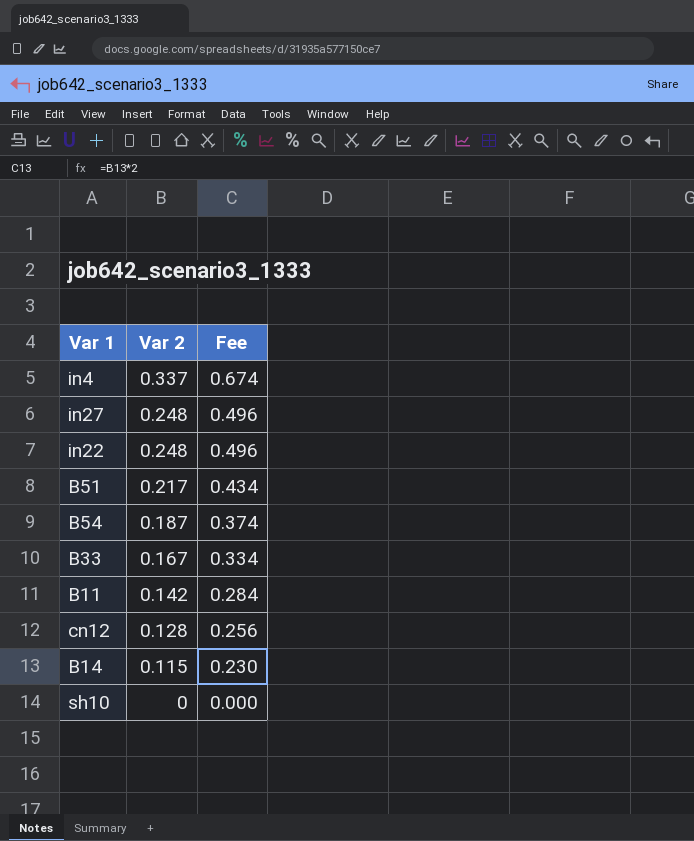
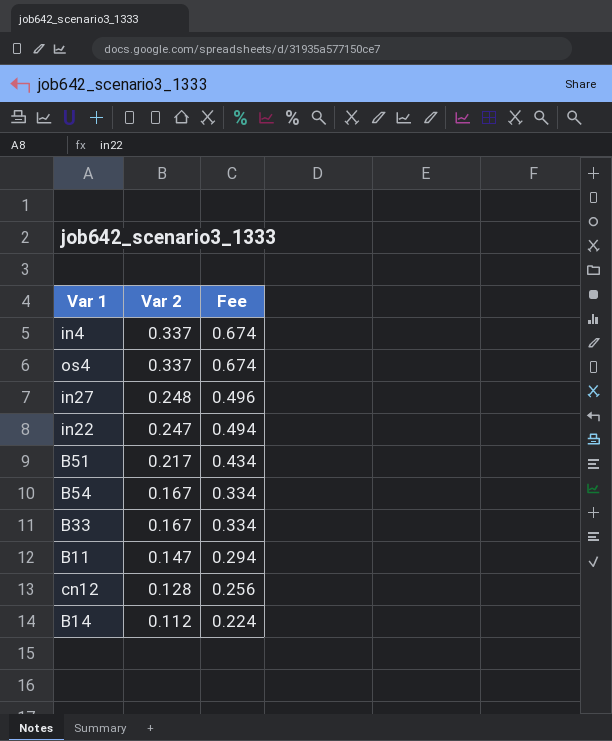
row sh10: 0 | 0.000 -> none
row os4: none -> 0.337 | 0.674
in22 | Var 2: 0.248 -> 0.247
in22 | Fee: 0.496 -> 0.494
B54 | Var 2: 0.187 -> 0.167
B54 | Fee: 0.374 -> 0.334
B11 | Var 2: 0.142 -> 0.147
B11 | Fee: 0.284 -> 0.294
B14 | Var 2: 0.115 -> 0.112
B14 | Fee: 0.230 -> 0.224

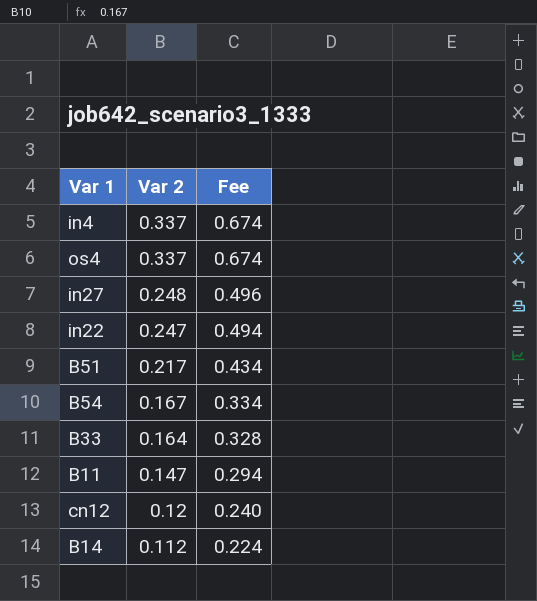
B33 | Var 2: 0.167 -> 0.164
B33 | Fee: 0.334 -> 0.328
cn12 | Var 2: 0.128 -> 0.12
cn12 | Fee: 0.256 -> 0.240

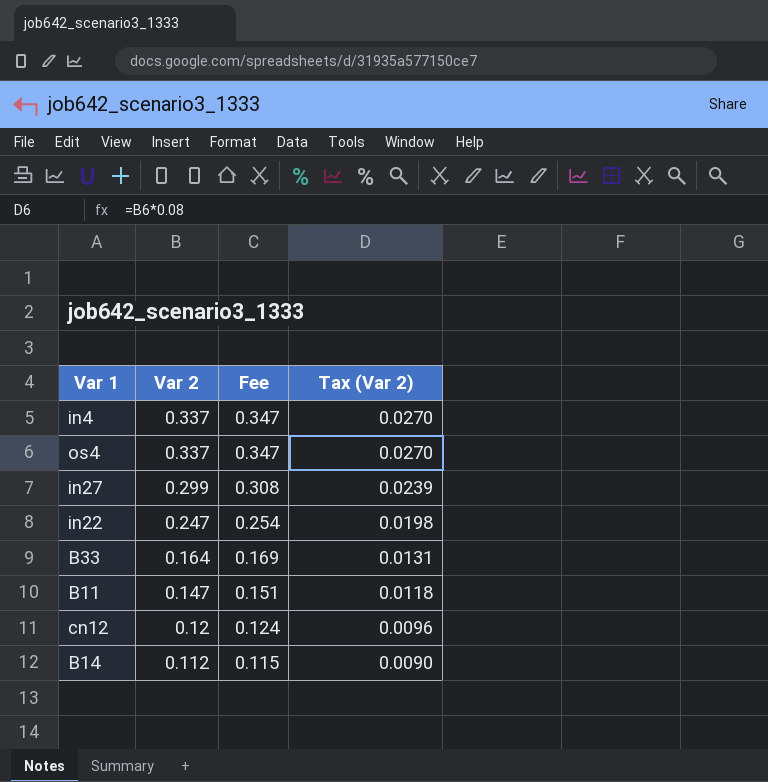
column Fee | formula: [Var 2] * 2 -> [Var 2] * 1.03
column Tax (Var 2) | formula: none -> [Var 2] * 0.08
row B51: 0.217 | 0.434 -> none
row B54: 0.167 | 0.334 -> none
in27 | Var 2: 0.248 -> 0.299

